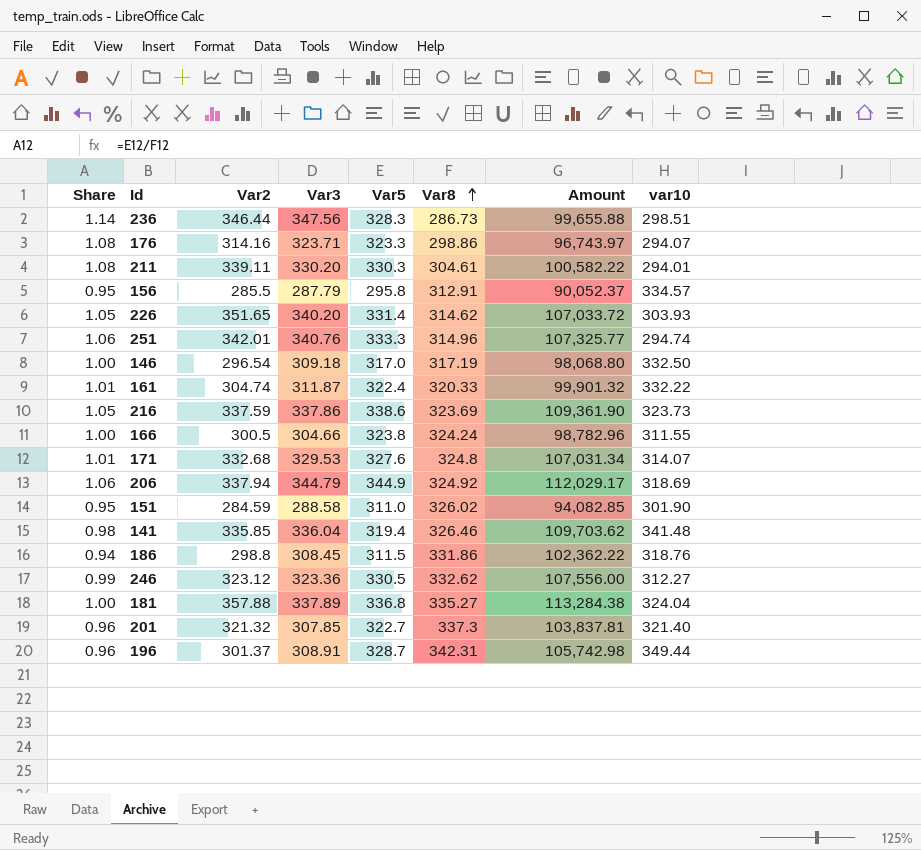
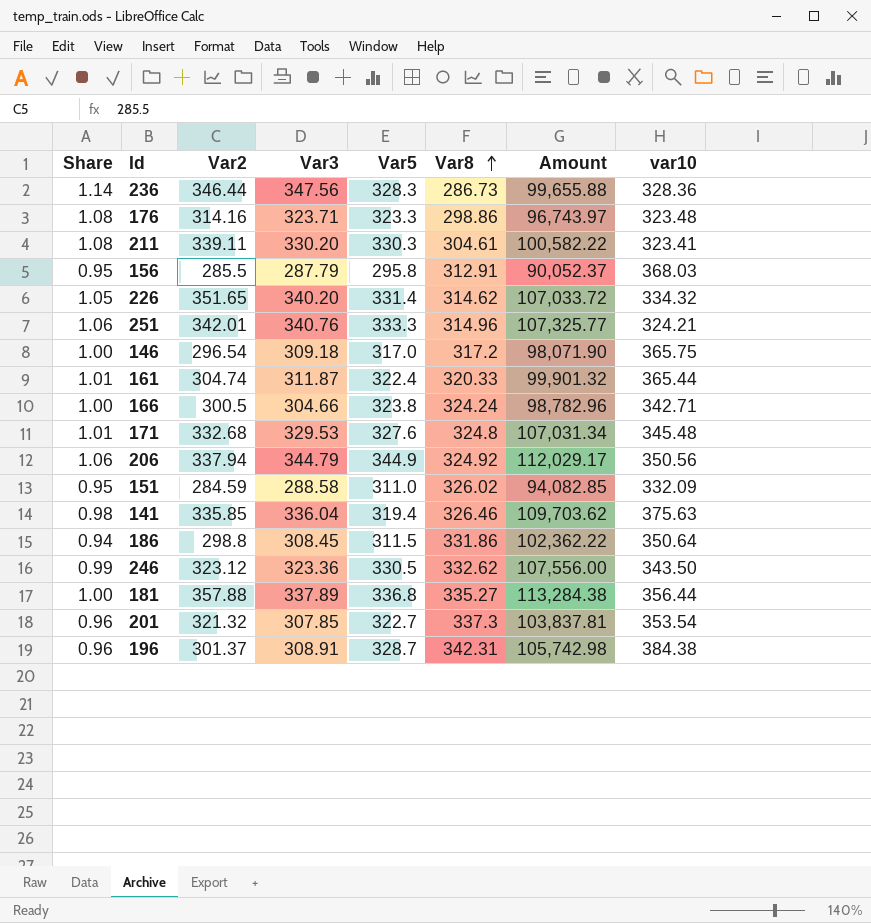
row 216: 1.05 | 337.59 | 337.86 | 338.6 | 323.69 | 109,361.90 | 323.73 -> none
236 | var10: 298.51 -> 328.36
176 | var10: 294.07 -> 323.48
211 | var10: 294.01 -> 323.41
156 | var10: 334.57 -> 368.03
226 | var10: 303.93 -> 334.32
251 | var10: 294.74 -> 324.21
146 | Var8: 317.19 -> 317.2
146 | Amount: 98,068.80 -> 98,071.90
146 | var10: 332.50 -> 365.75
161 | var10: 332.22 -> 365.44
166 | var10: 311.55 -> 342.71
171 | var10: 314.07 -> 345.48
206 | var10: 318.69 -> 350.56
151 | var10: 301.90 -> 332.09
141 | var10: 341.48 -> 375.63
186 | var10: 318.76 -> 350.64
246 | var10: 312.27 -> 343.50
181 | var10: 324.04 -> 356.44
201 | var10: 321.40 -> 353.54
196 | var10: 349.44 -> 384.38

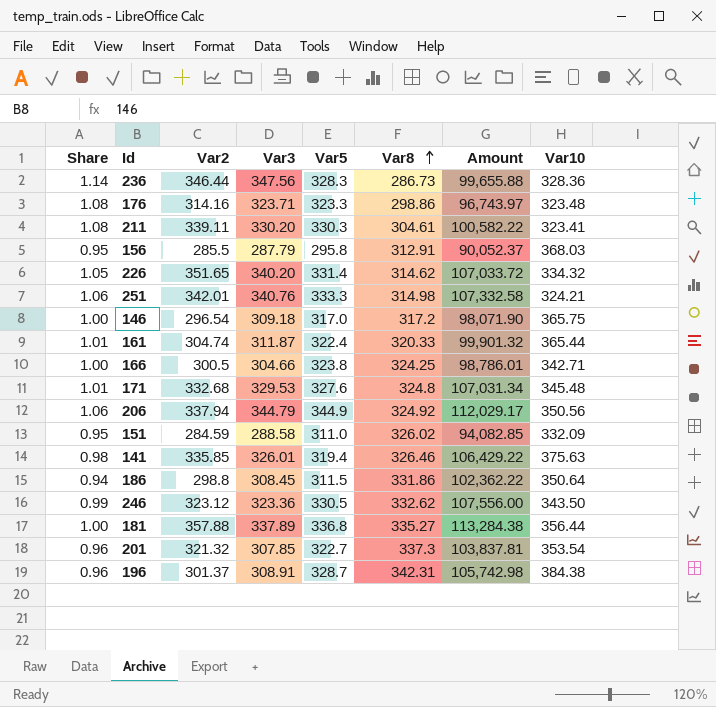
column name: var10 -> Var10
251 | Var8: 314.96 -> 314.98
251 | Amount: 107,325.77 -> 107,332.58
166 | Var8: 324.24 -> 324.25
166 | Amount: 98,782.96 -> 98,786.01
141 | Var3: 336.04 -> 326.01
141 | Amount: 109,703.62 -> 106,429.22

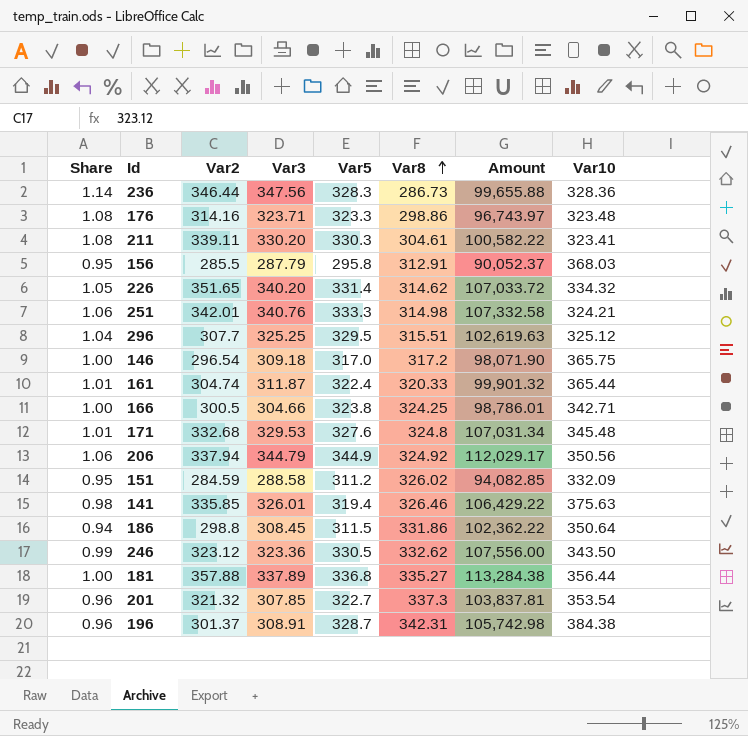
row 296: none -> 1.04 | 307.7 | 325.25 | 329.5 | 315.51 | 102,619.63 | 325.12
151 | Var5: 311.0 -> 311.2

